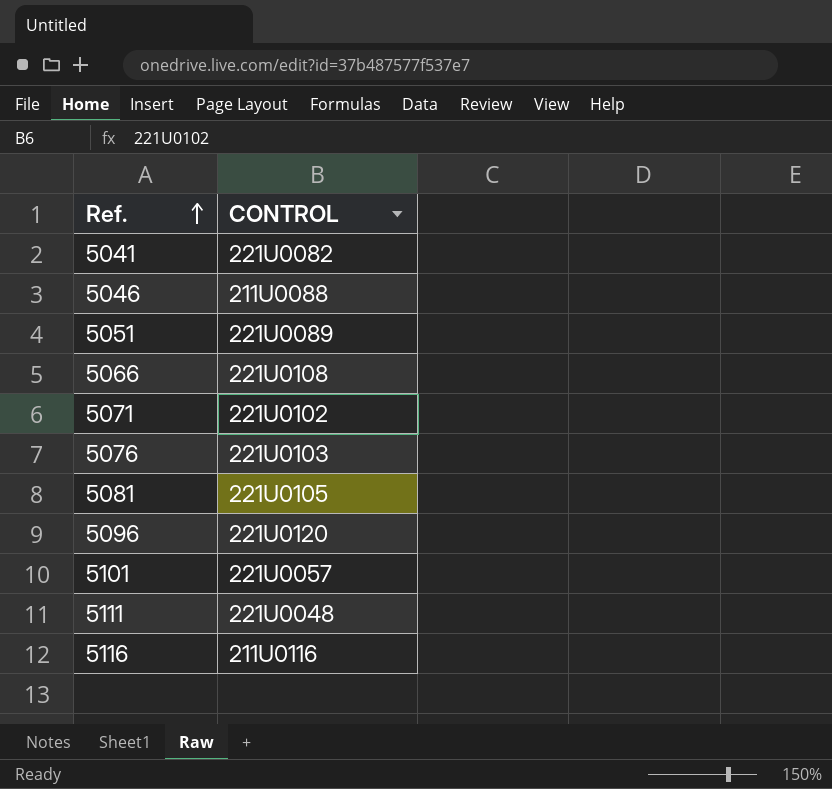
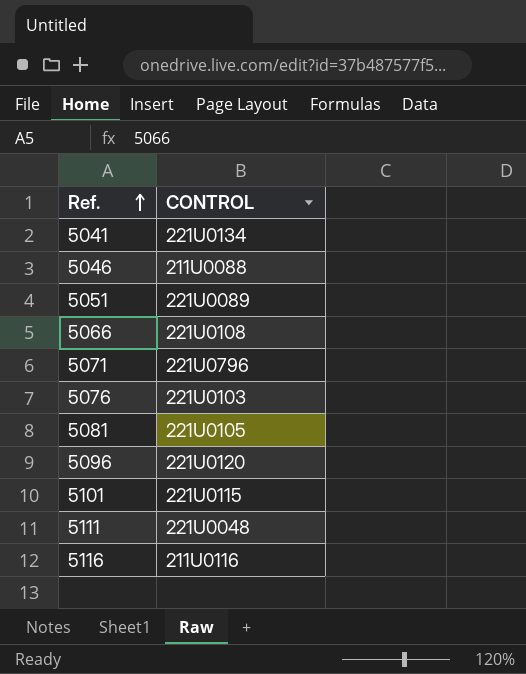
5041 | CONTROL: 221U0082 -> 221U0134
5071 | CONTROL: 221U0102 -> 221U0796
5101 | CONTROL: 221U0057 -> 221U0115

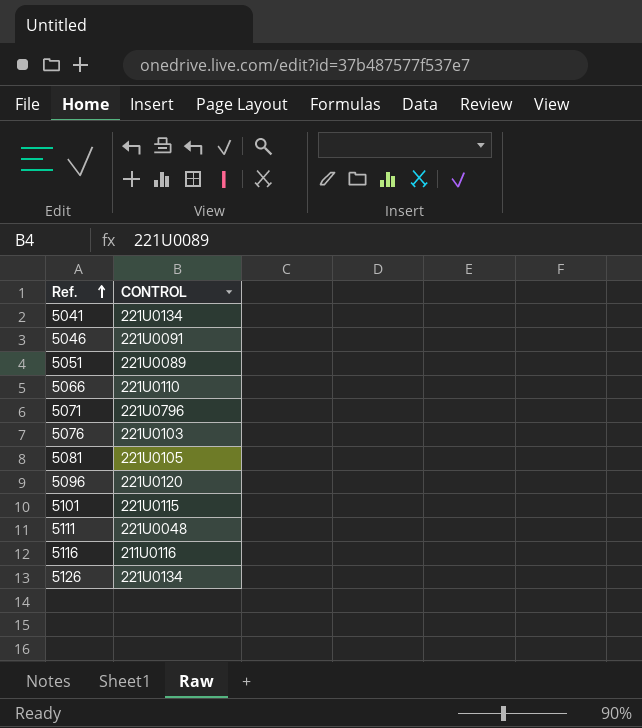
5046 | CONTROL: 211U0088 -> 221U0091
5066 | CONTROL: 221U0108 -> 221U0110
row 5126: none -> 221U0134

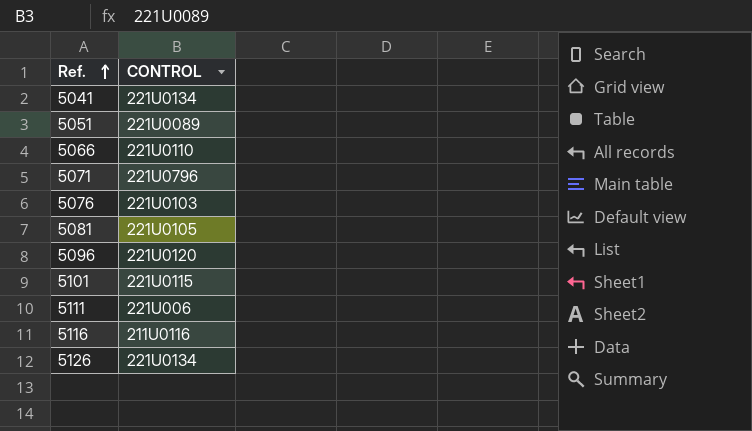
row 5046: 221U0091 -> none
5111 | CONTROL: 221U0048 -> 221U006

